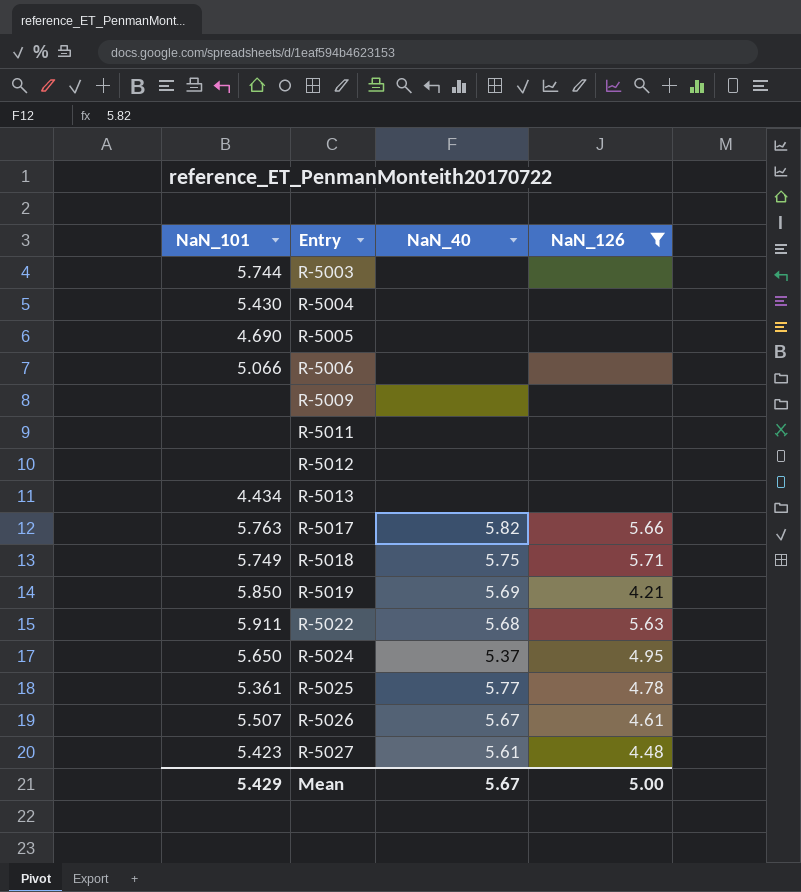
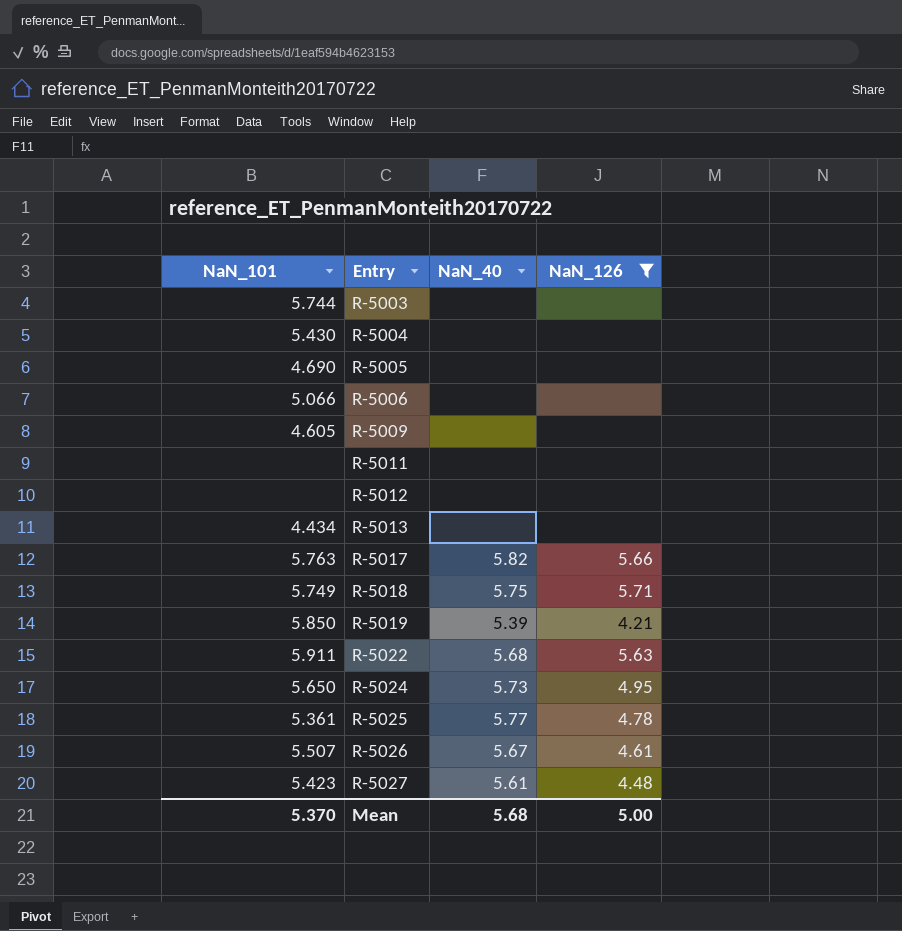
R-5009 | NaN_101: none -> 4.605
R-5019 | NaN_40: 5.69 -> 5.39
R-5024 | NaN_40: 5.37 -> 5.73
Mean | NaN_101: 5.429 -> 5.370
Mean | NaN_40: 5.67 -> 5.68

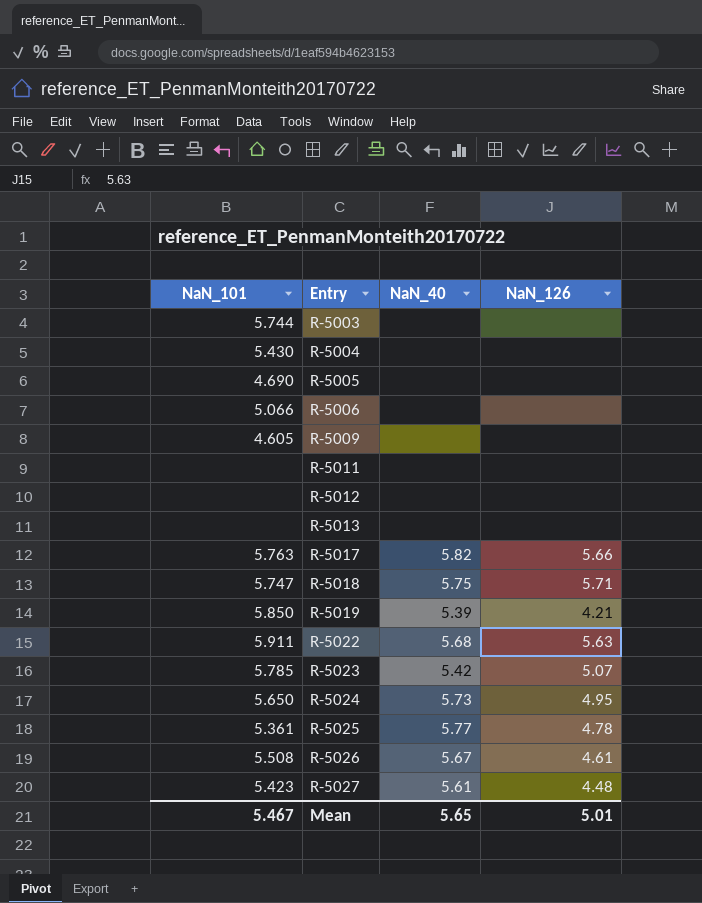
filter: NaN_126 != 5.07 -> none
R-5013 | NaN_101: 4.434 -> none
R-5018 | NaN_101: 5.749 -> 5.747
R-5026 | NaN_101: 5.507 -> 5.508
Mean | NaN_101: 5.370 -> 5.467
Mean | NaN_40: 5.68 -> 5.65
Mean | NaN_126: 5.00 -> 5.01

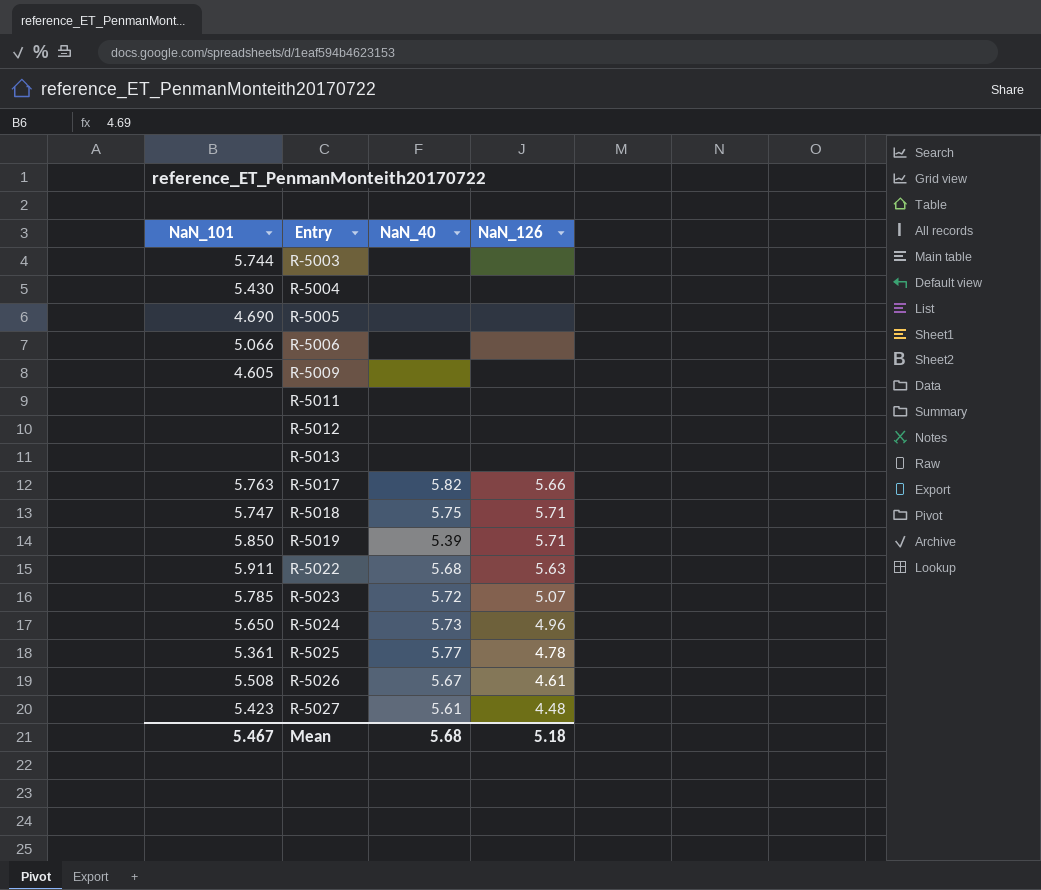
R-5019 | NaN_126: 4.21 -> 5.71
R-5023 | NaN_40: 5.42 -> 5.72
R-5024 | NaN_126: 4.95 -> 4.96
Mean | NaN_40: 5.65 -> 5.68
Mean | NaN_126: 5.01 -> 5.18

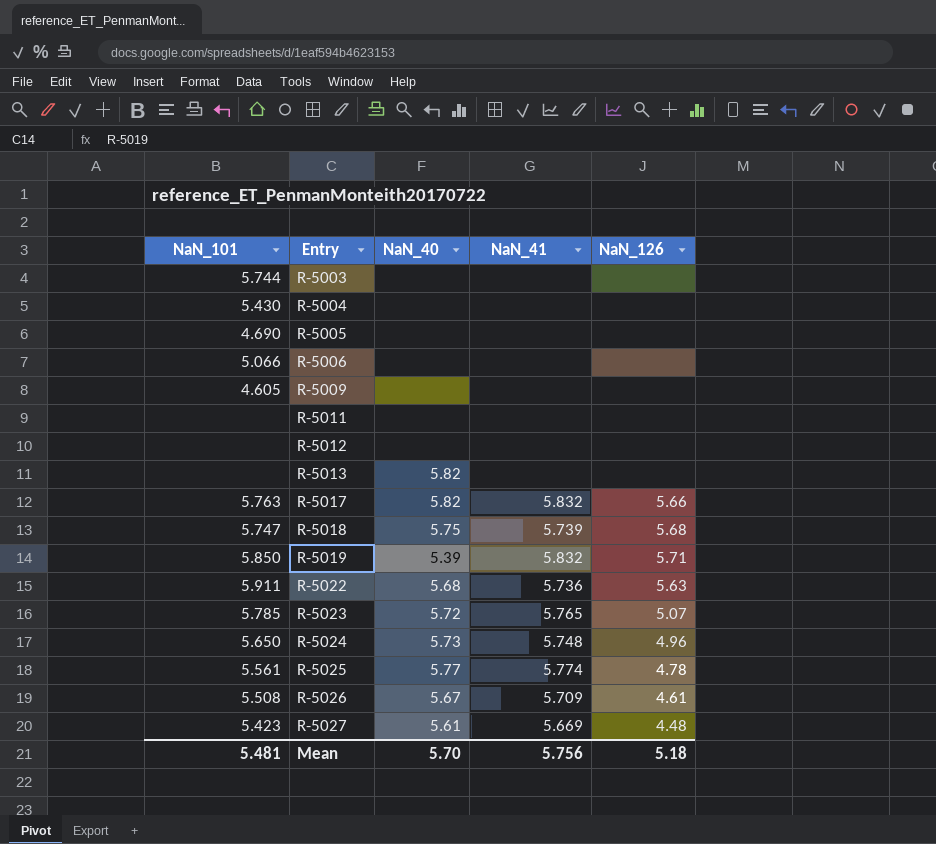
column NaN_41 | position: none -> 4
R-5013 | NaN_40: none -> 5.82
R-5018 | NaN_126: 5.71 -> 5.68
R-5025 | NaN_101: 5.361 -> 5.561
Mean | NaN_101: 5.467 -> 5.481
Mean | NaN_40: 5.68 -> 5.70

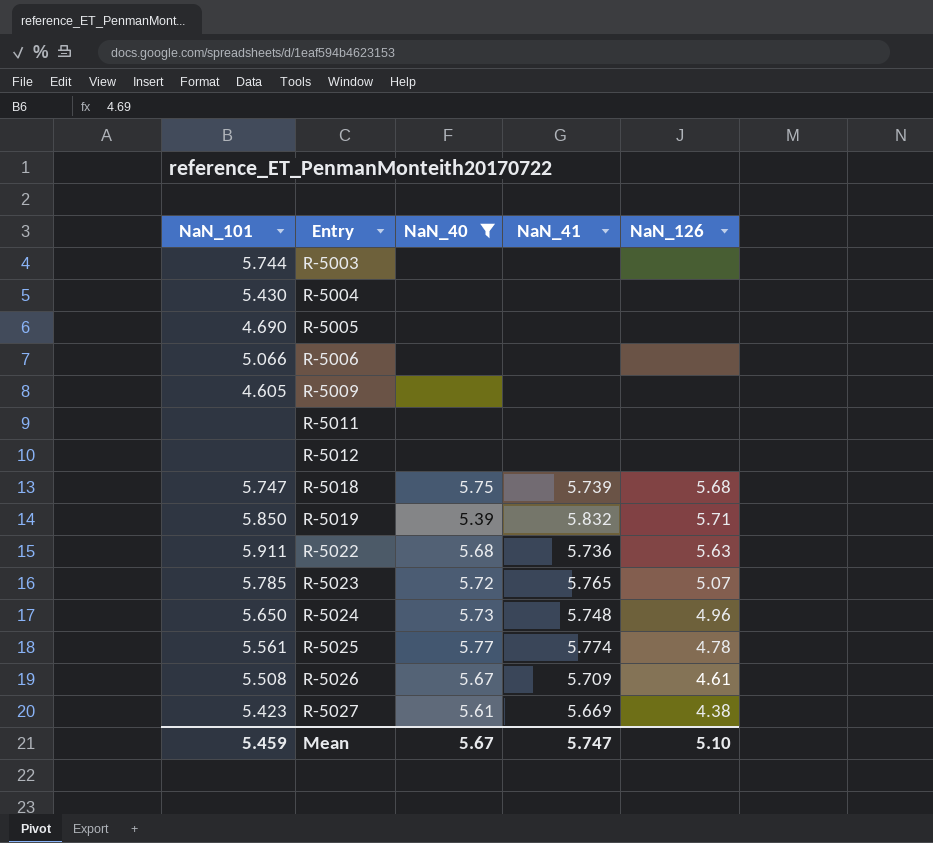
filter: none -> NaN_40 != 5.82
R-5027 | NaN_126: 4.48 -> 4.38
Mean | NaN_101: 5.481 -> 5.459
Mean | NaN_40: 5.70 -> 5.67
Mean | NaN_41: 5.756 -> 5.747
Mean | NaN_126: 5.18 -> 5.10

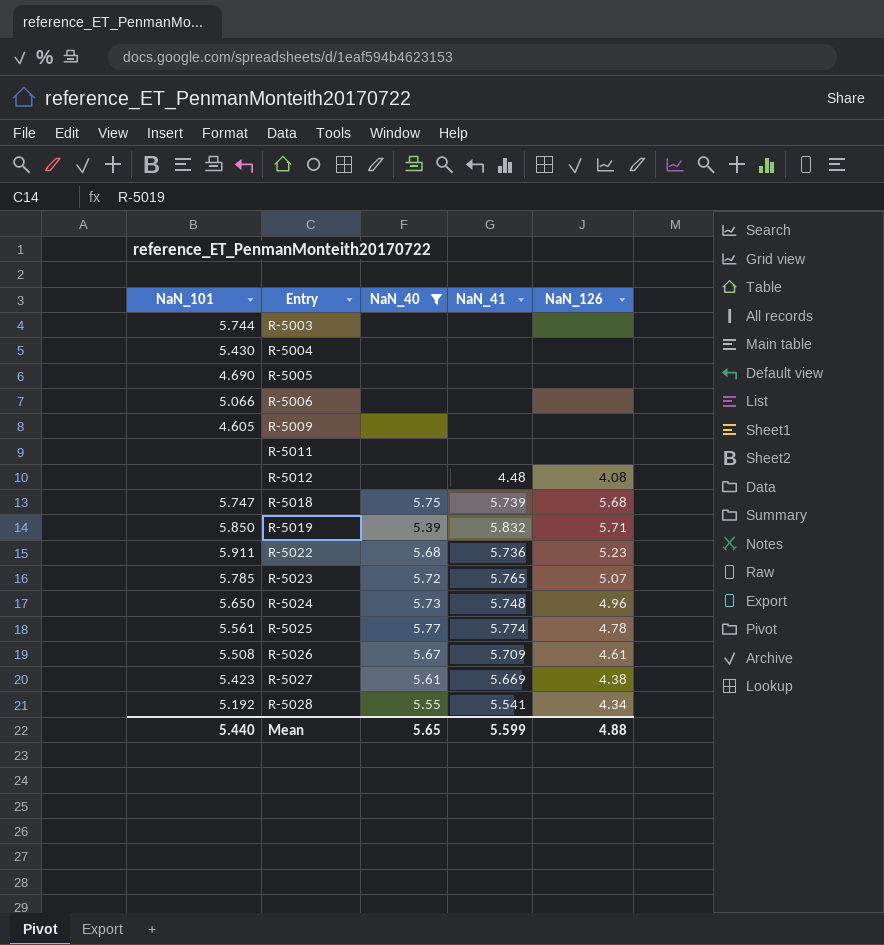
R-5012 | NaN_41: none -> 4.48
R-5012 | NaN_126: none -> 4.08
R-5022 | NaN_126: 5.63 -> 5.23
row R-5028: none -> 5.192 | 5.55 | 5.541 | 4.34
Mean | NaN_101: 5.459 -> 5.440
Mean | NaN_40: 5.67 -> 5.65
Mean | NaN_41: 5.747 -> 5.599
Mean | NaN_126: 5.10 -> 4.88

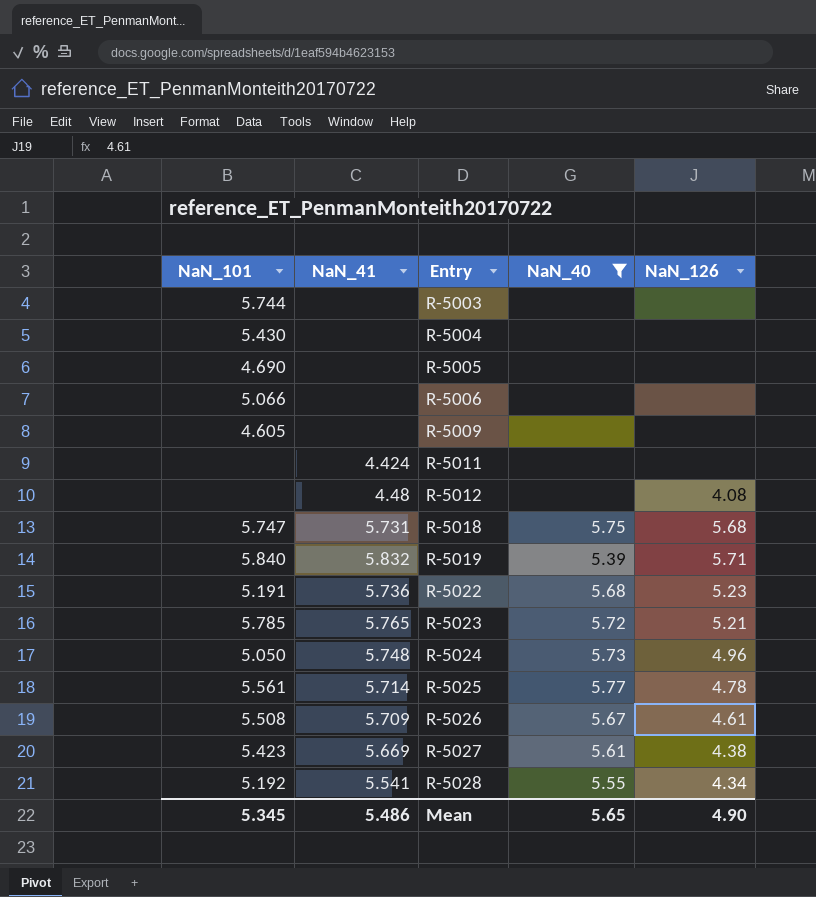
column NaN_41 | position: 4 -> 2
R-5011 | NaN_41: none -> 4.424
R-5018 | NaN_41: 5.739 -> 5.731
R-5019 | NaN_101: 5.850 -> 5.840
R-5022 | NaN_101: 5.911 -> 5.191
R-5023 | NaN_126: 5.07 -> 5.21
R-5024 | NaN_101: 5.650 -> 5.050
R-5025 | NaN_41: 5.774 -> 5.714
Mean | NaN_101: 5.440 -> 5.345
Mean | NaN_41: 5.599 -> 5.486
Mean | NaN_126: 4.88 -> 4.90

